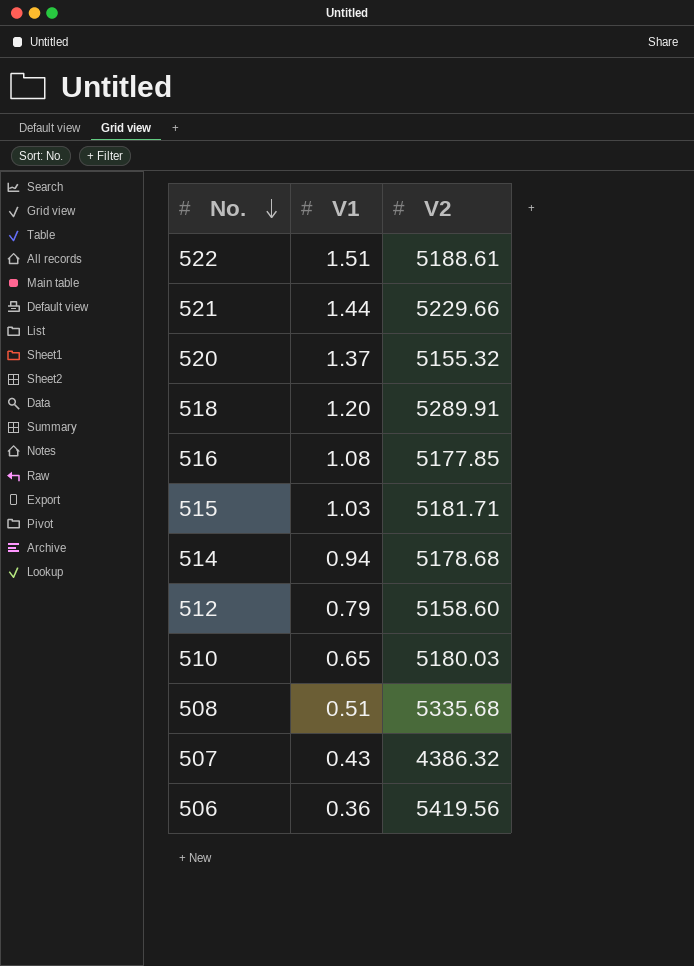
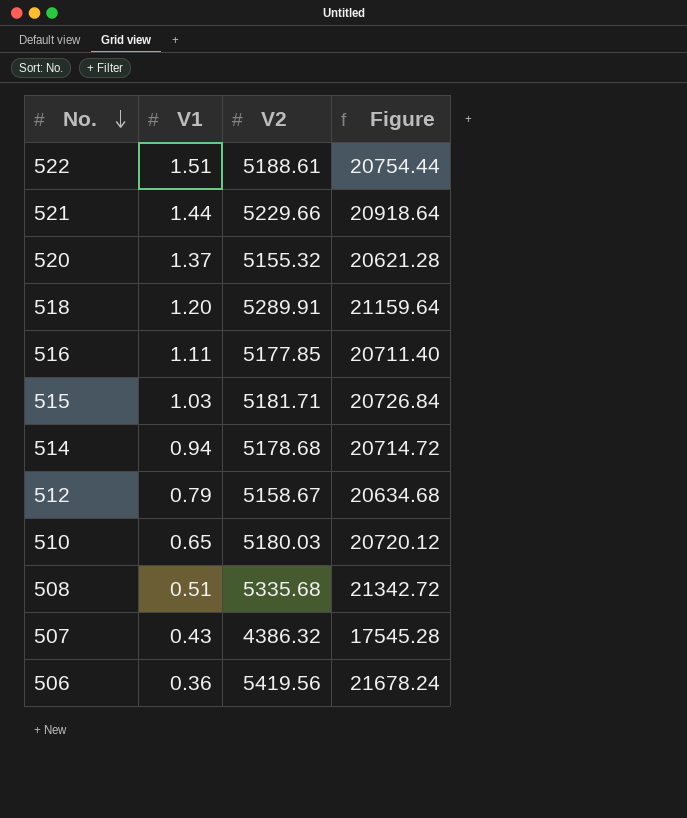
column Figure | formula: none -> [V2] * 4
516 | V1: 1.08 -> 1.11
512 | V2: 5158.60 -> 5158.67

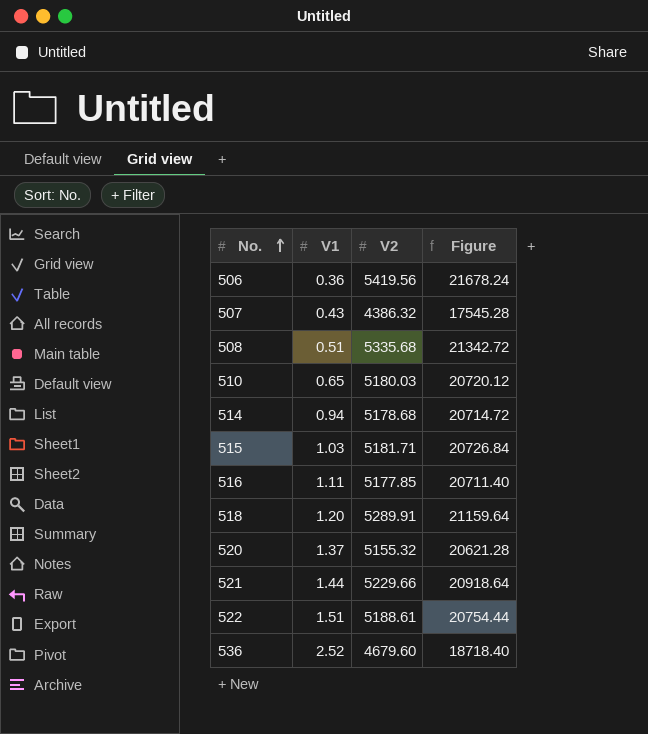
row order: No. descending -> No. ascending
row 512: 0.79 | 5158.67 | 20634.68 -> none
row 536: none -> 2.52 | 4679.60 | 18718.40

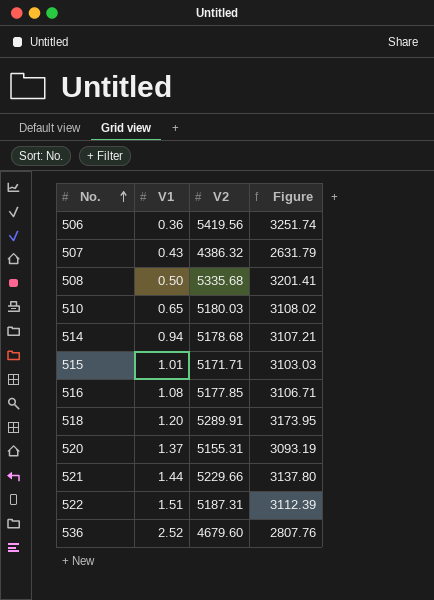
column Figure | formula: [V2] * 4 -> [V2] * 0.6
508 | V1: 0.51 -> 0.50
515 | V1: 1.03 -> 1.01
515 | V2: 5181.71 -> 5171.71
516 | V1: 1.11 -> 1.08
520 | V2: 5155.32 -> 5155.31
522 | V2: 5188.61 -> 5187.31

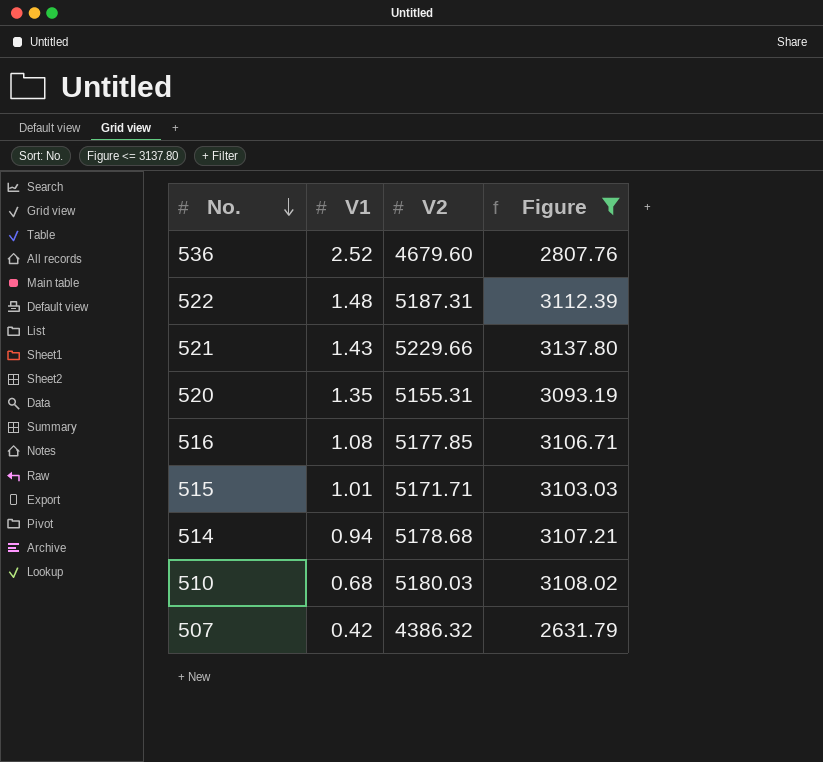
filter: none -> Figure <= 3137.80
row order: No. ascending -> No. descending
522 | V1: 1.51 -> 1.48
521 | V1: 1.44 -> 1.43
520 | V1: 1.37 -> 1.35
510 | V1: 0.65 -> 0.68
507 | V1: 0.43 -> 0.42

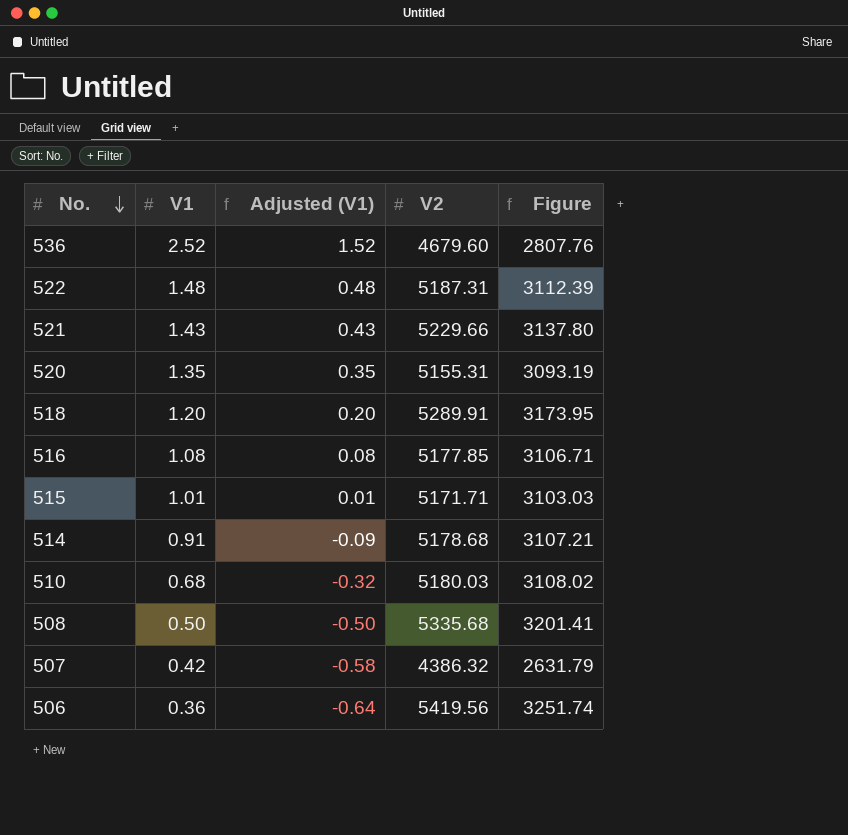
filter: Figure <= 3137.80 -> none
column Adjusted (V1) | formula: none -> [V1] - 1
514 | V1: 0.94 -> 0.91

